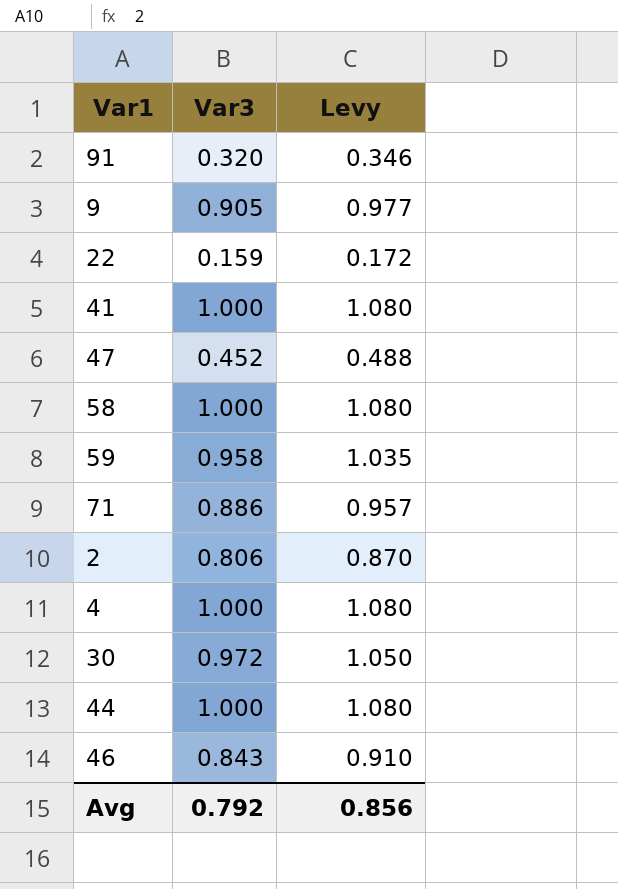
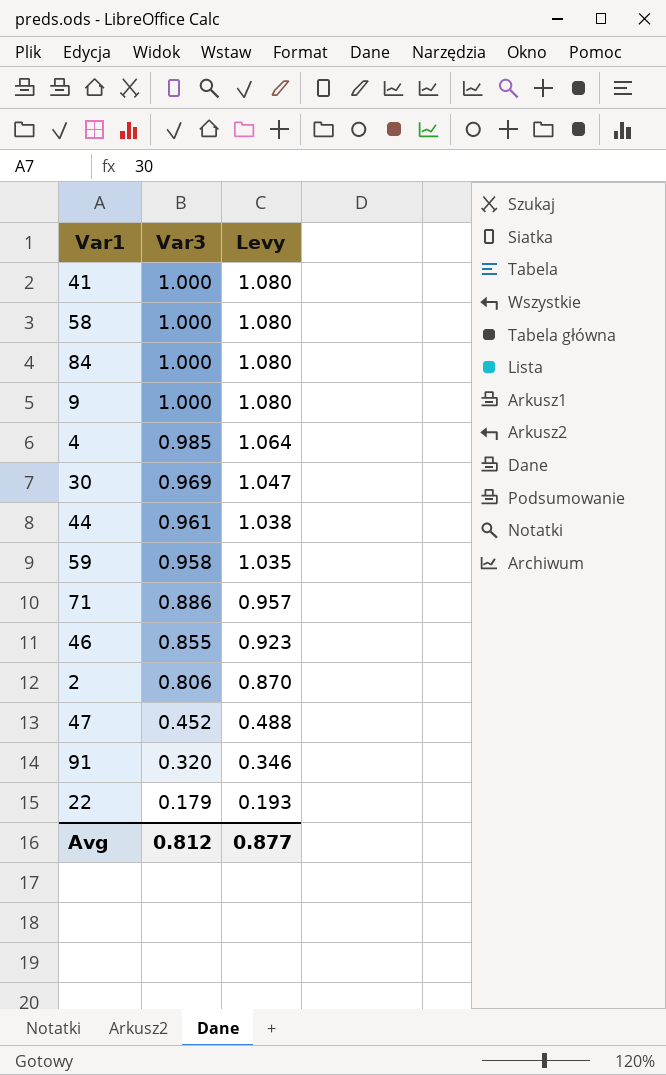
row order: none -> Var3 descending
row 84: none -> 1.000 | 1.080
9 | Var3: 0.905 -> 1.000
9 | Levy: 0.977 -> 1.080
4 | Var3: 1.000 -> 0.985
4 | Levy: 1.080 -> 1.064
30 | Var3: 0.972 -> 0.969
30 | Levy: 1.050 -> 1.047
44 | Var3: 1.000 -> 0.961
44 | Levy: 1.080 -> 1.038
46 | Var3: 0.843 -> 0.855
46 | Levy: 0.910 -> 0.923
22 | Var3: 0.159 -> 0.179
22 | Levy: 0.172 -> 0.193
Avg | Var3: 0.792 -> 0.812
Avg | Levy: 0.856 -> 0.877

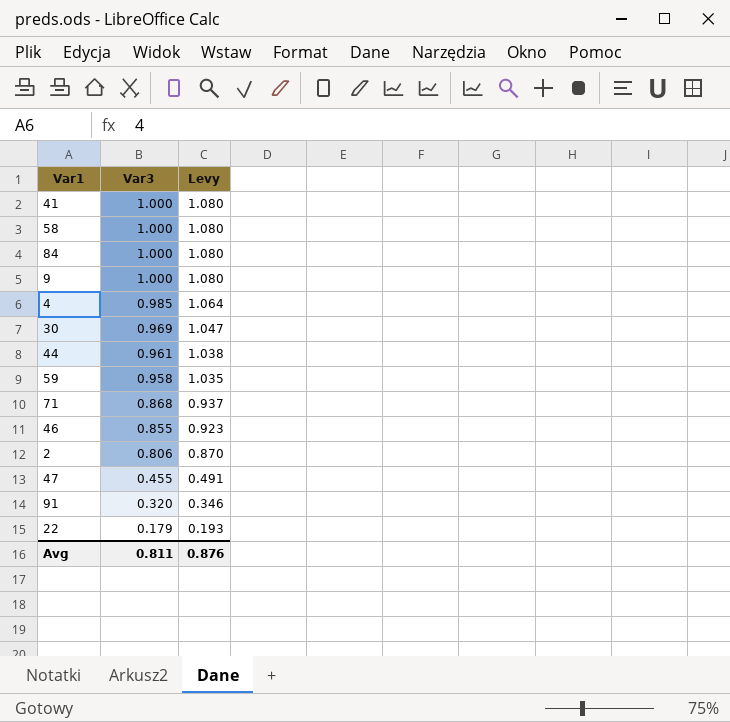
71 | Var3: 0.886 -> 0.868
71 | Levy: 0.957 -> 0.937
47 | Var3: 0.452 -> 0.455
47 | Levy: 0.488 -> 0.491
Avg | Var3: 0.812 -> 0.811
Avg | Levy: 0.877 -> 0.876

